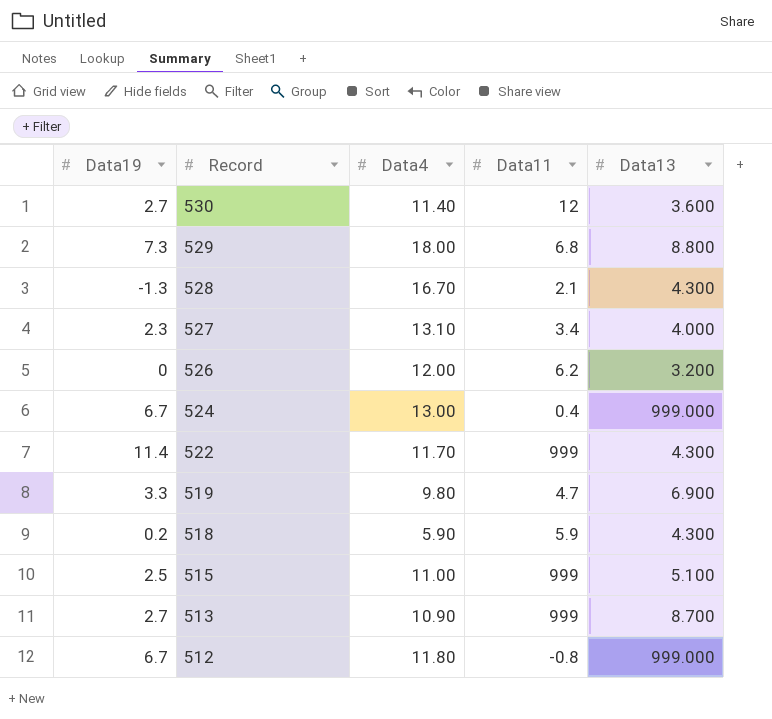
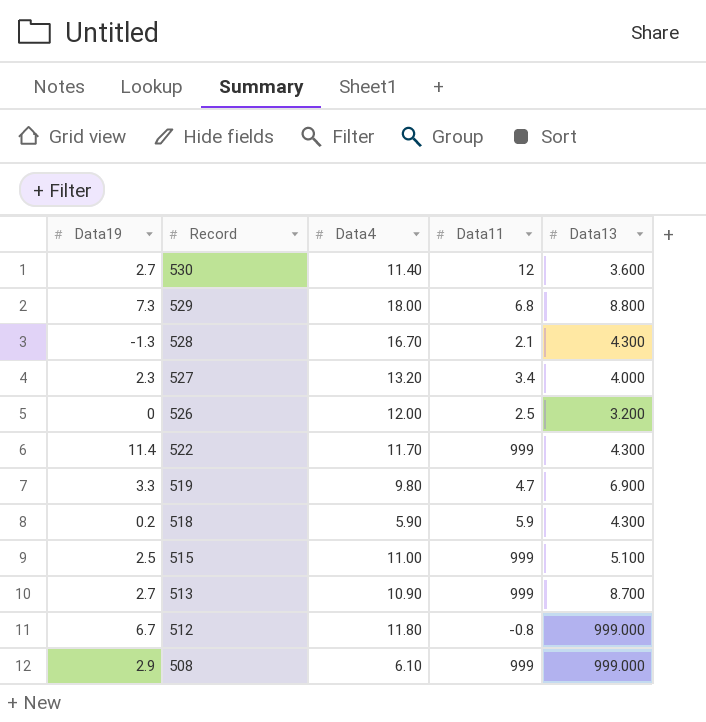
row 524: 6.7 | 13.00 | 0.4 | 999.000 -> none
527 | Data4: 13.10 -> 13.20
526 | Data11: 6.2 -> 2.5
row 508: none -> 2.9 | 6.10 | 999 | 999.000

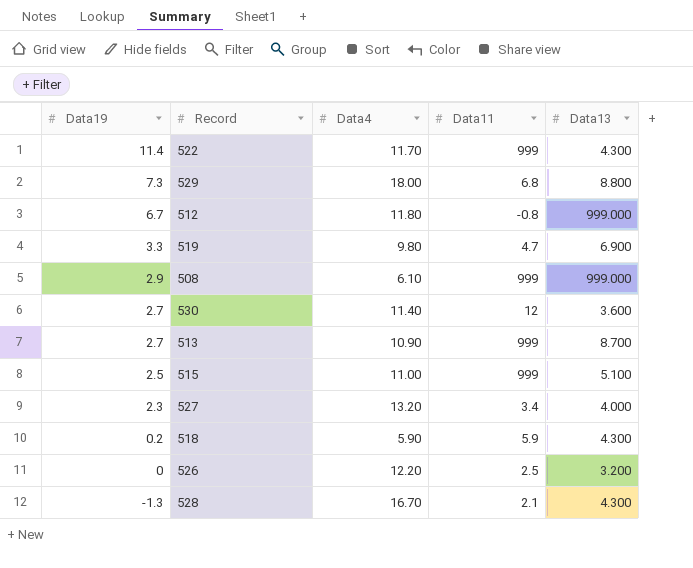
row order: Record descending -> Data19 descending
526 | Data4: 12.00 -> 12.20

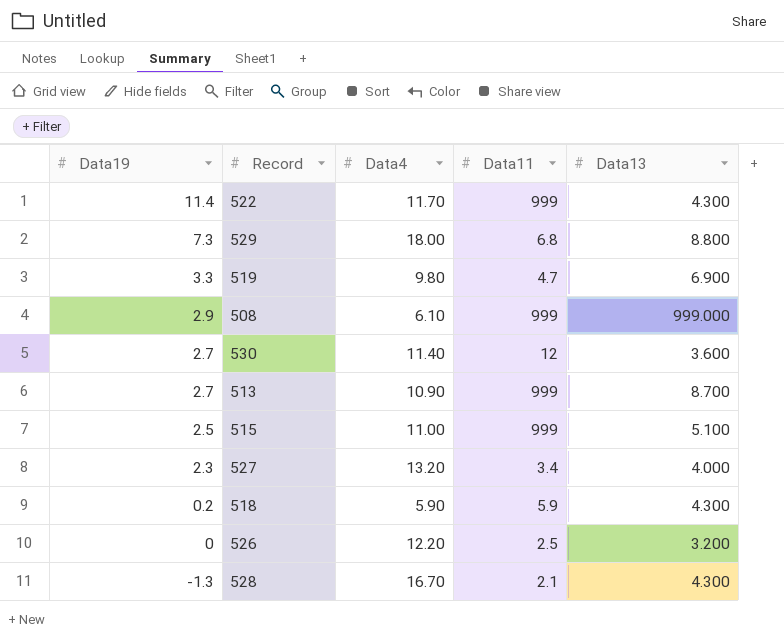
row 512: 6.7 | 11.80 | -0.8 | 999.000 -> none

